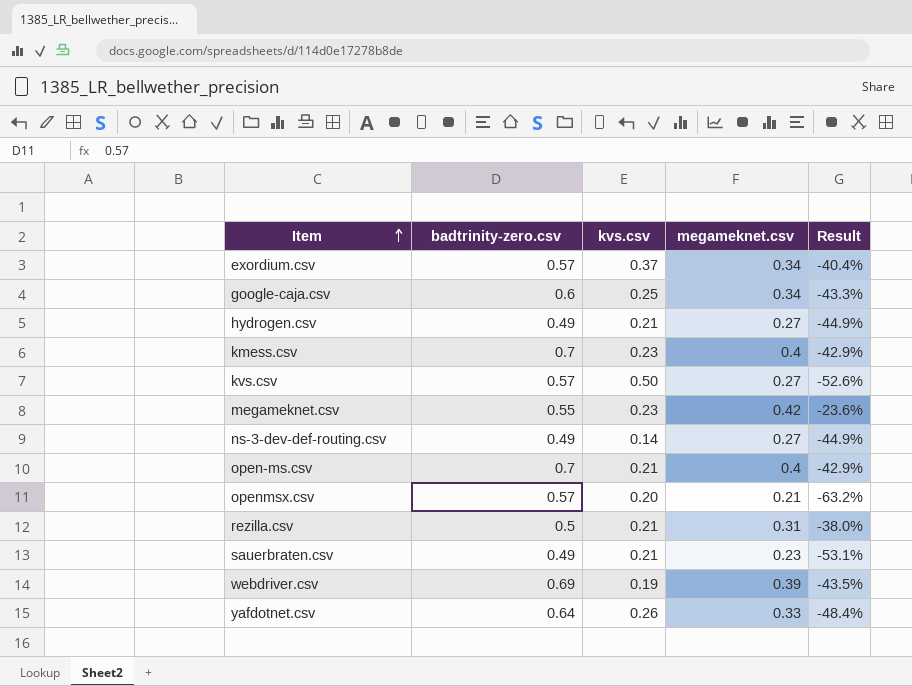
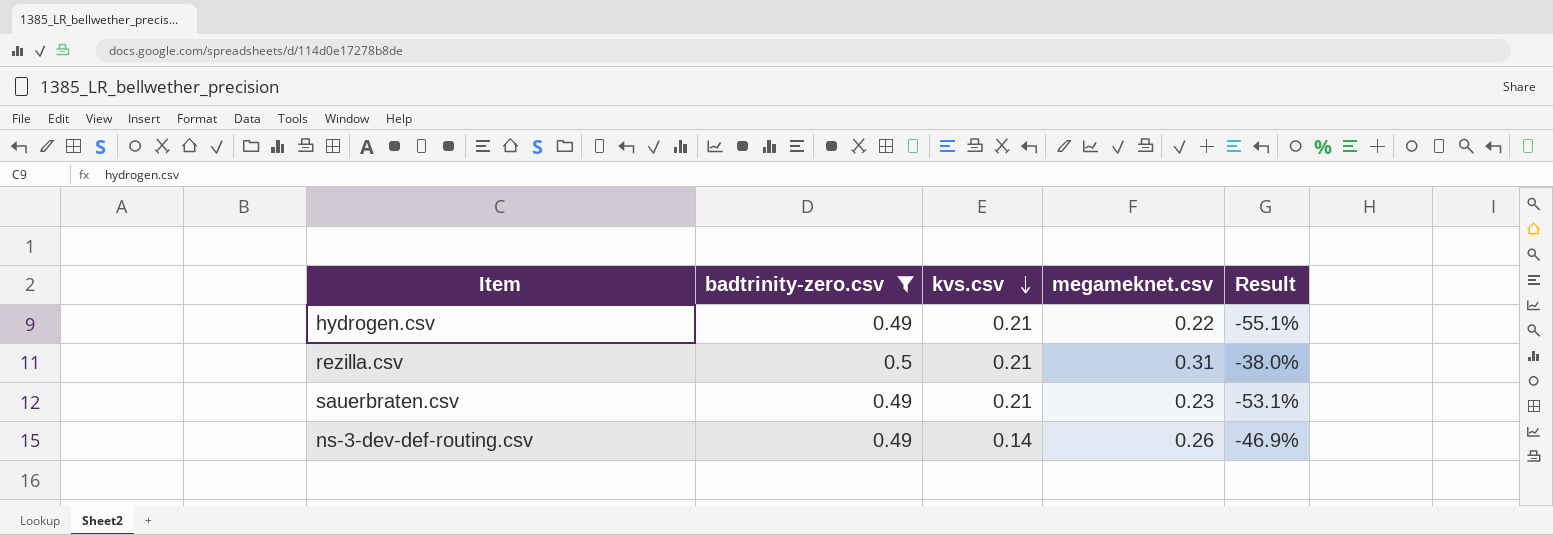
filter: none -> badtrinity-zero.csv <= 0.5
row order: Item ascending -> kvs.csv descending
hydrogen.csv | megameknet.csv: 0.27 -> 0.22
hydrogen.csv | Result: -44.9% -> -55.1%
ns-3-dev-def-routing.csv | megameknet.csv: 0.27 -> 0.26
ns-3-dev-def-routing.csv | Result: -44.9% -> -46.9%

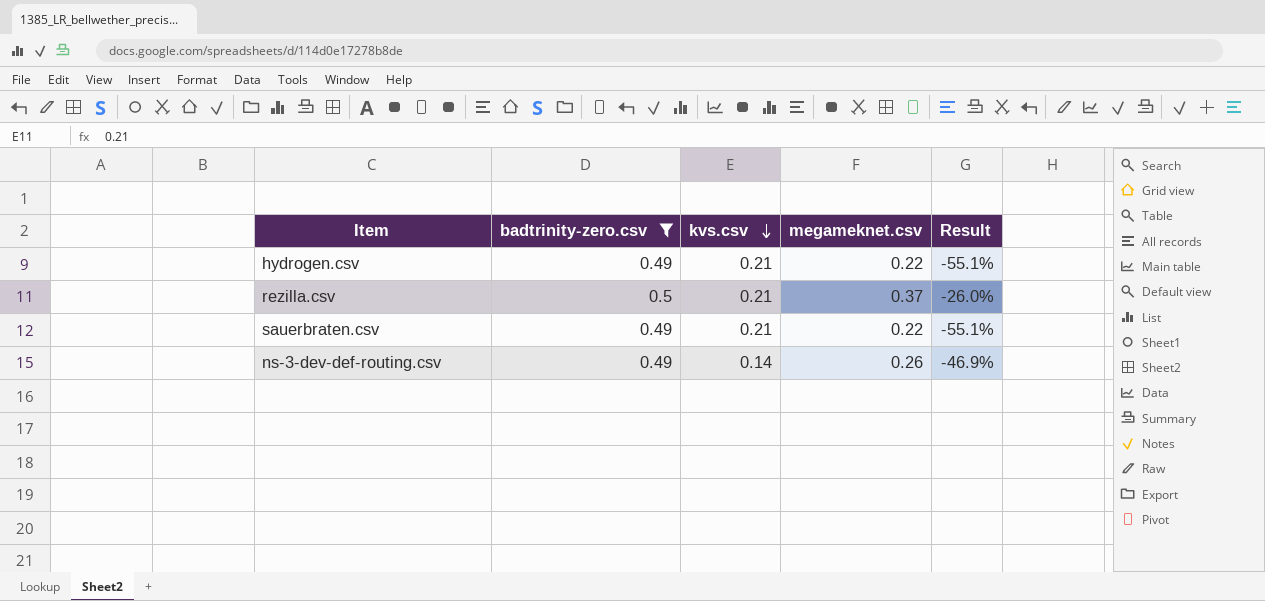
rezilla.csv | megameknet.csv: 0.31 -> 0.37
rezilla.csv | Result: -38.0% -> -26.0%
sauerbraten.csv | megameknet.csv: 0.23 -> 0.22
sauerbraten.csv | Result: -53.1% -> -55.1%

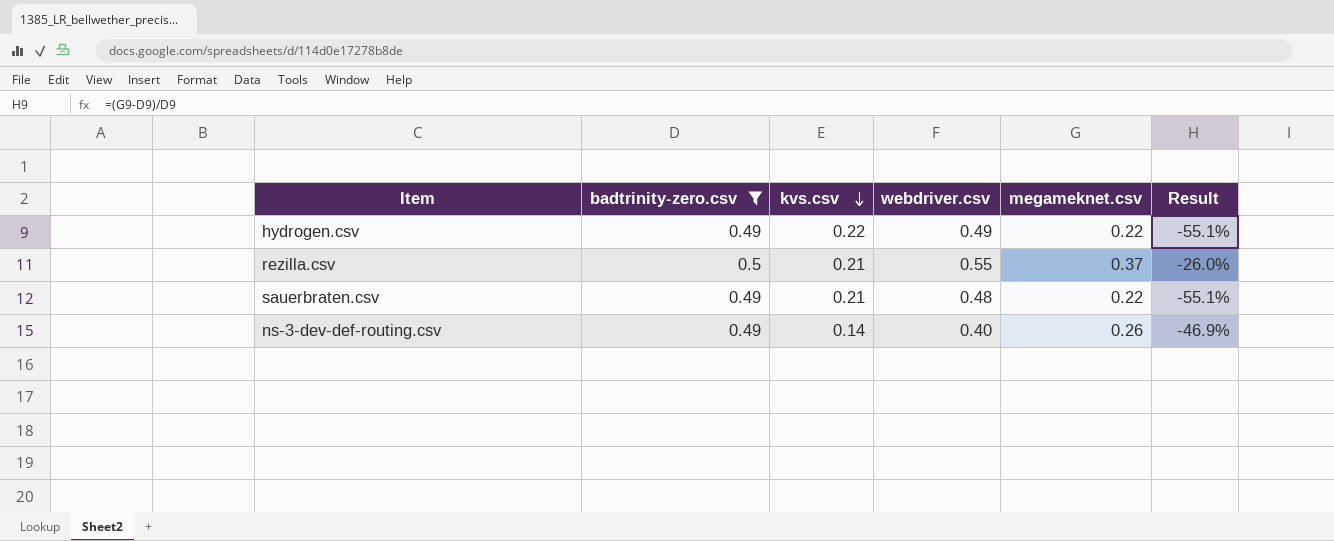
column webdriver.csv | position: none -> 4
hydrogen.csv | kvs.csv: 0.21 -> 0.22

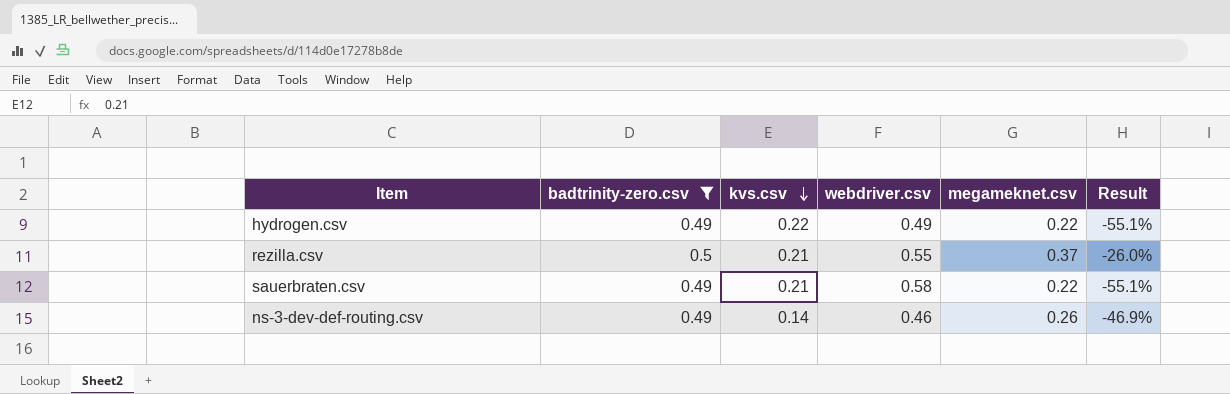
sauerbraten.csv | webdriver.csv: 0.48 -> 0.58
ns-3-dev-def-routing.csv | webdriver.csv: 0.40 -> 0.46

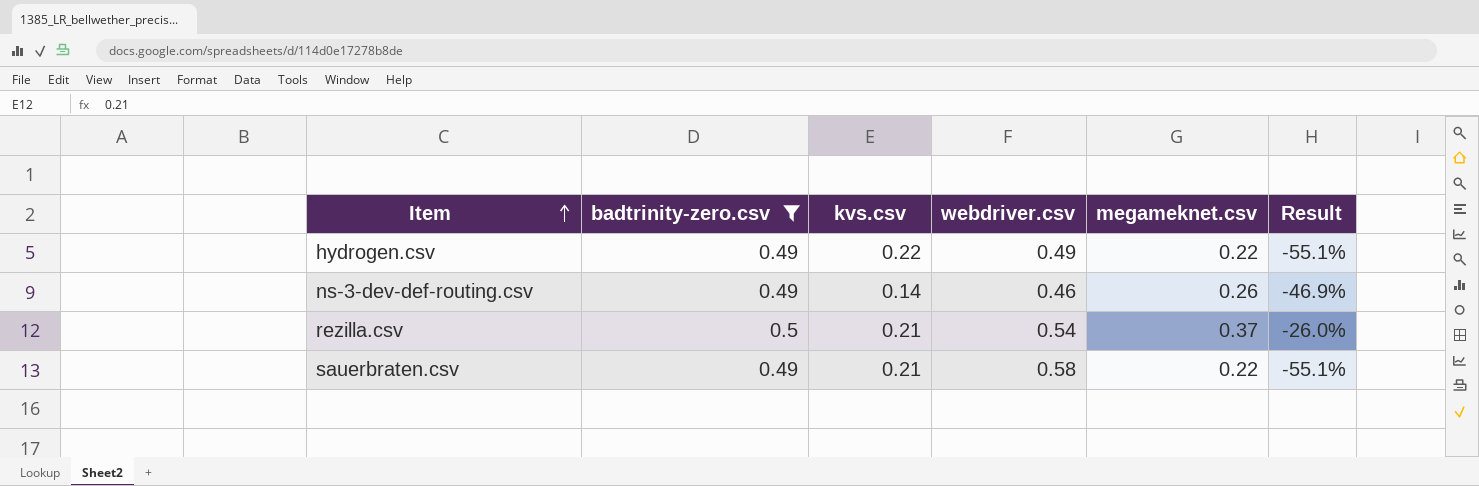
row order: kvs.csv descending -> Item ascending
rezilla.csv | webdriver.csv: 0.55 -> 0.54

